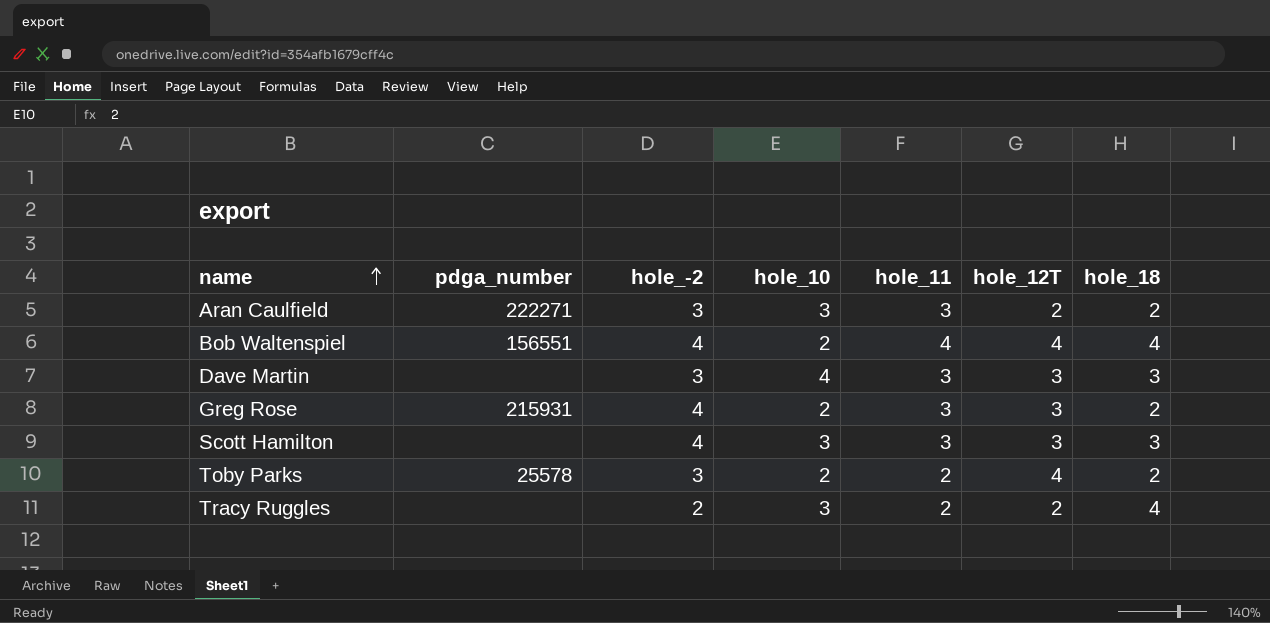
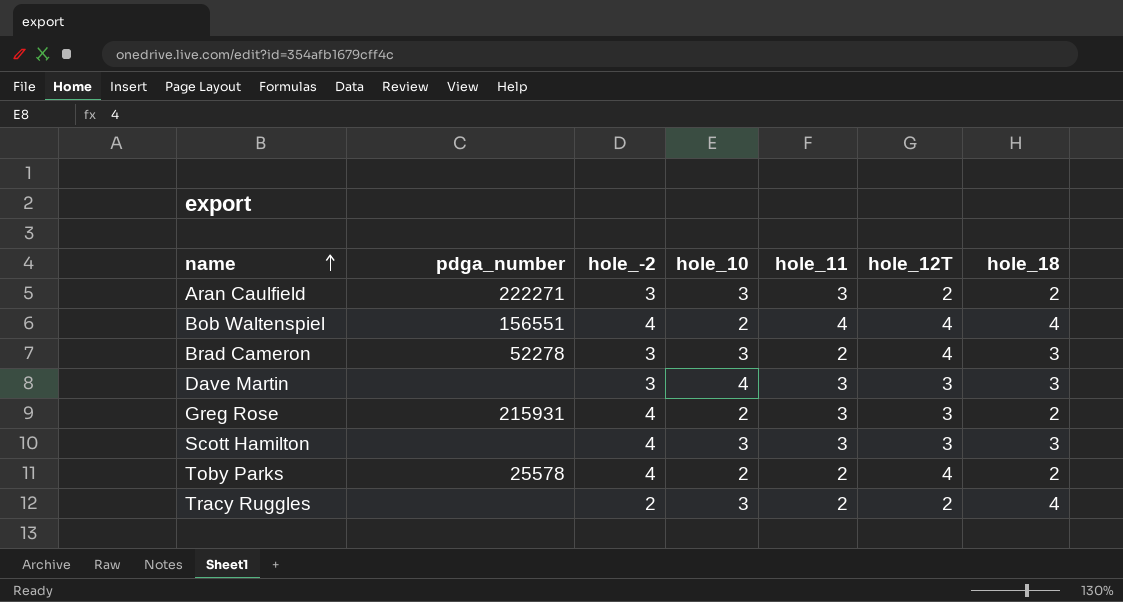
row Brad Cameron: none -> 52278 | 3 | 3 | 2 | 4 | 3
Toby Parks | hole_-2: 3 -> 4

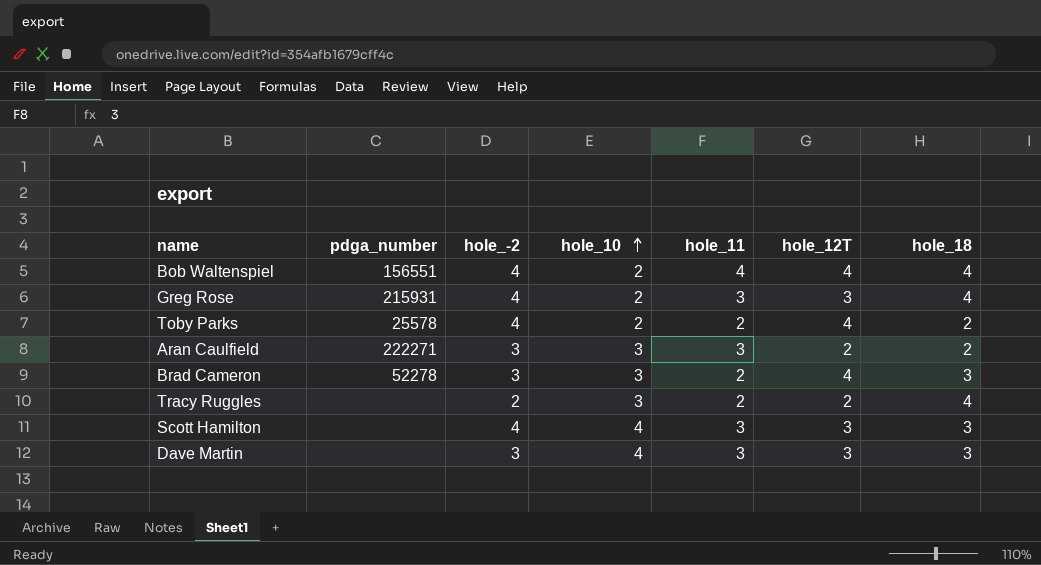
row order: name ascending -> hole_10 ascending
Greg Rose | hole_18: 2 -> 4
Scott Hamilton | hole_10: 3 -> 4

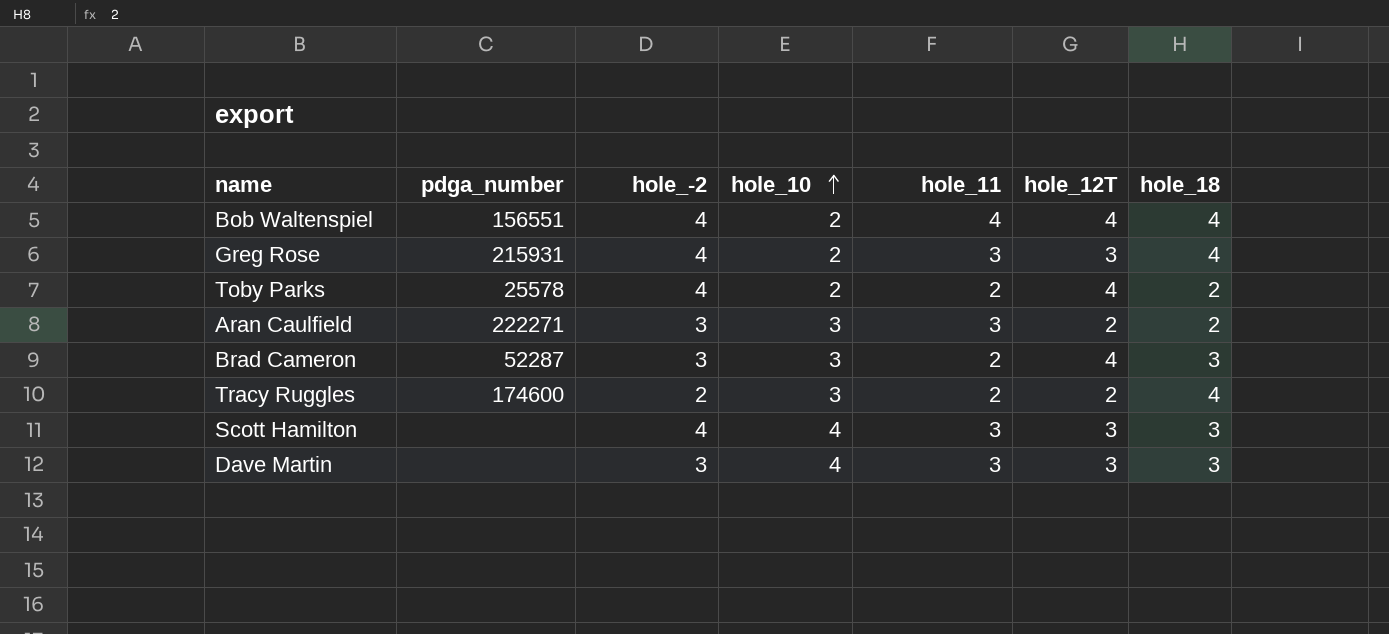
Brad Cameron | pdga_number: 52278 -> 52287
Tracy Ruggles | pdga_number: none -> 174600

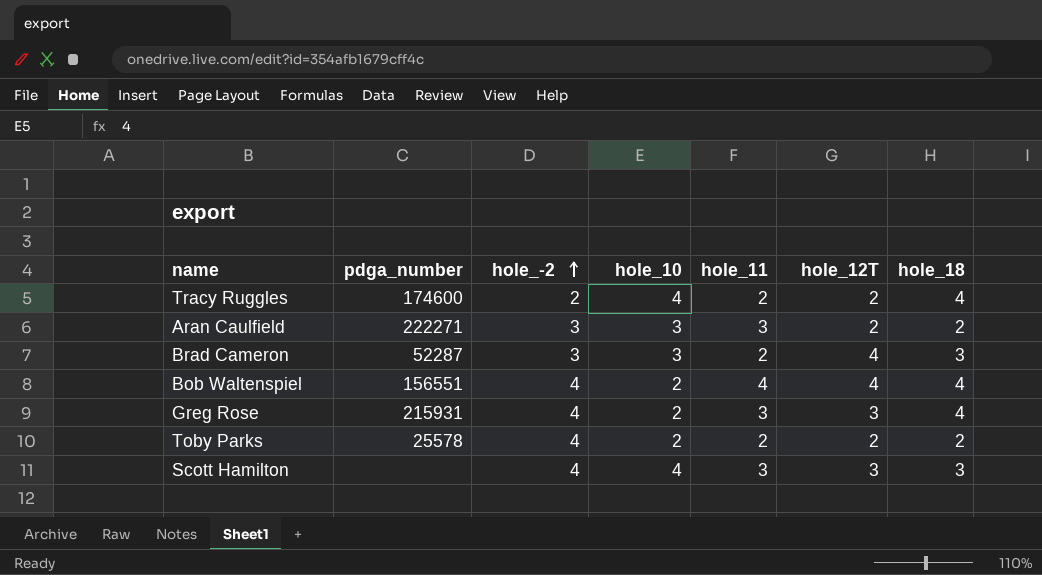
row order: hole_10 ascending -> hole_-2 ascending
row Dave Martin: none | 3 | 4 | 3 | 3 | 3 -> none
Tracy Ruggles | hole_10: 3 -> 4
Toby Parks | hole_12T: 4 -> 2

